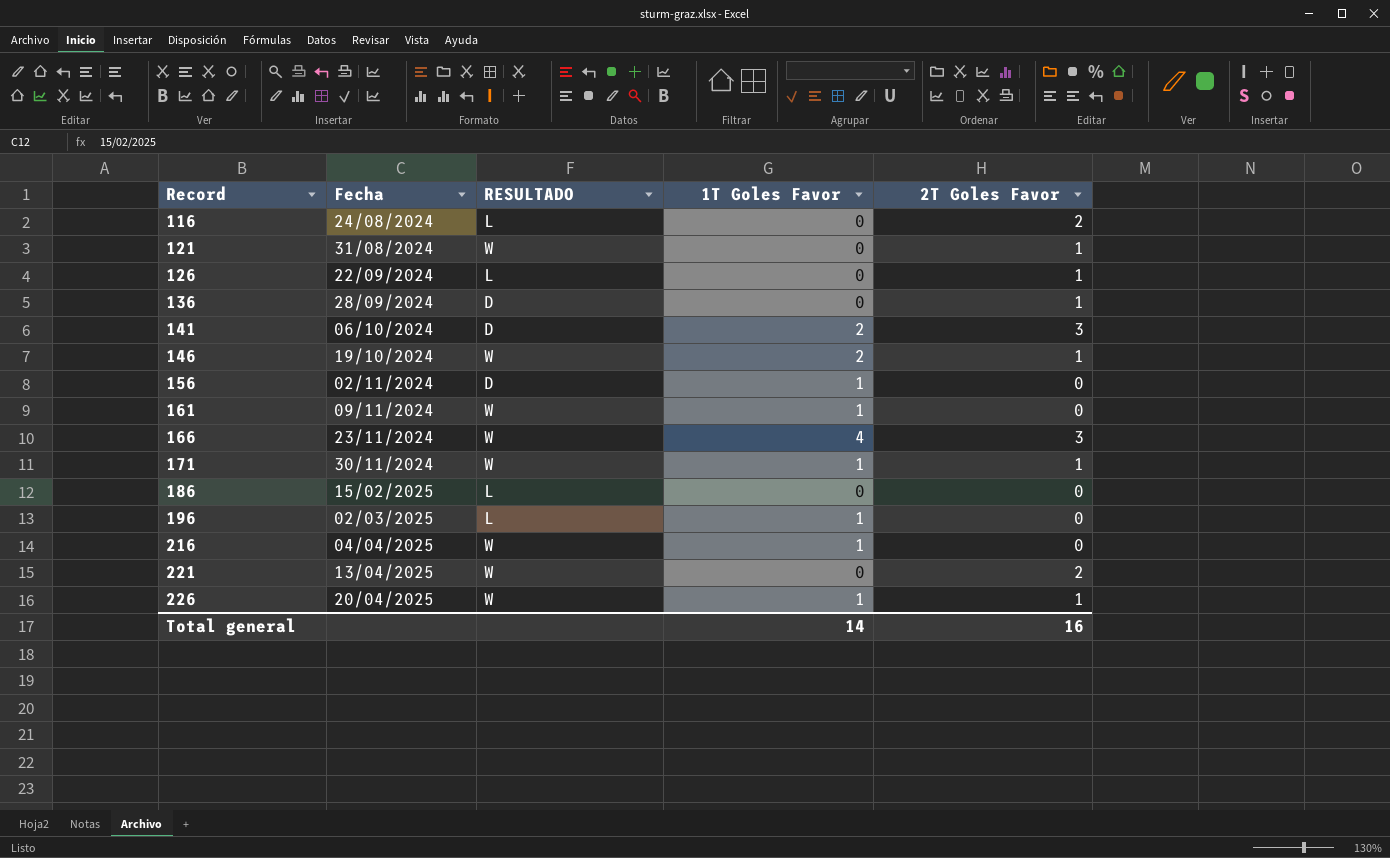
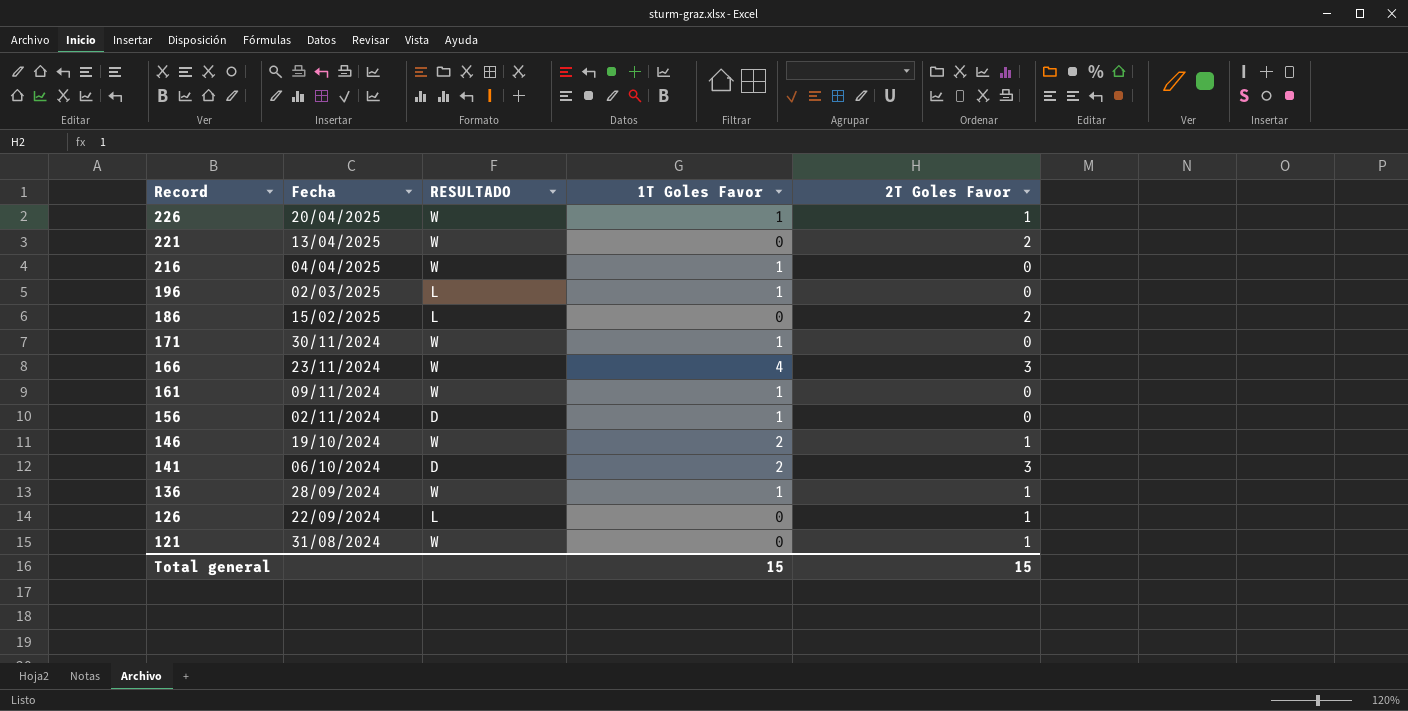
row order: Record ascending -> Record descending
row 116: 24/08/2024 | L | 0 | 2 -> none
186 | 2T Goles Favor: 0 -> 2
171 | 2T Goles Favor: 1 -> 0
136 | RESULTADO: D -> W
136 | 1T Goles Favor: 0 -> 1
Total general | 1T Goles Favor: 14 -> 15
Total general | 2T Goles Favor: 16 -> 15

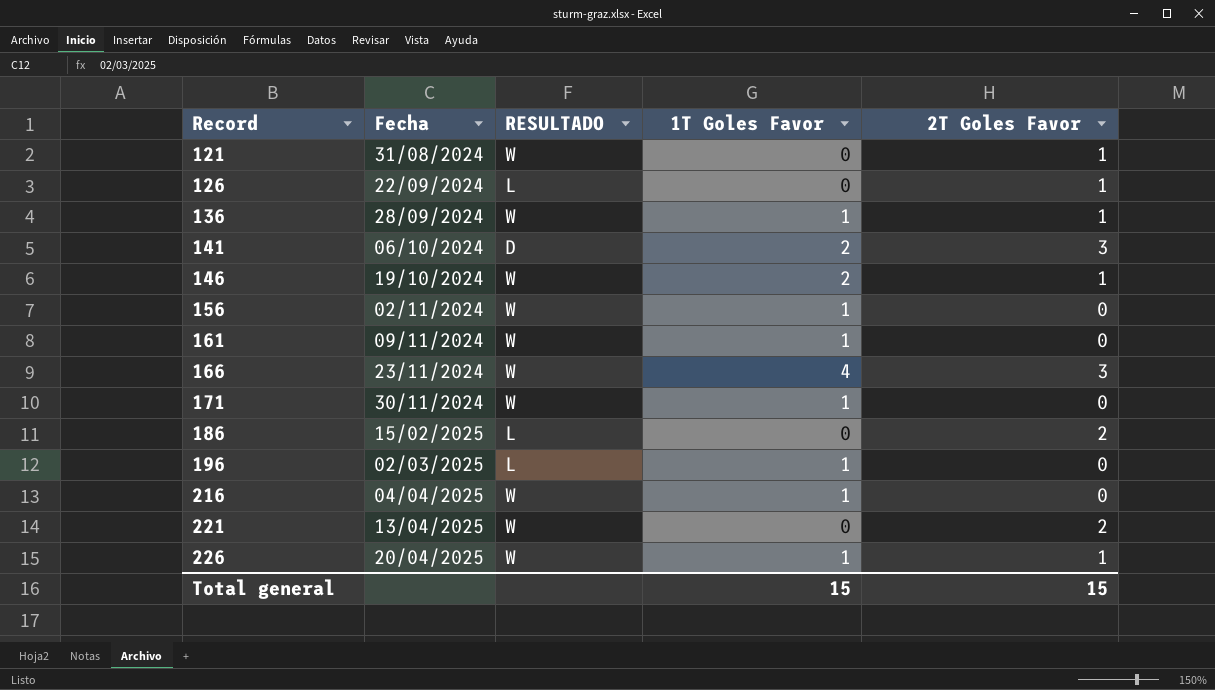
row order: Record descending -> Record ascending
156 | RESULTADO: D -> W

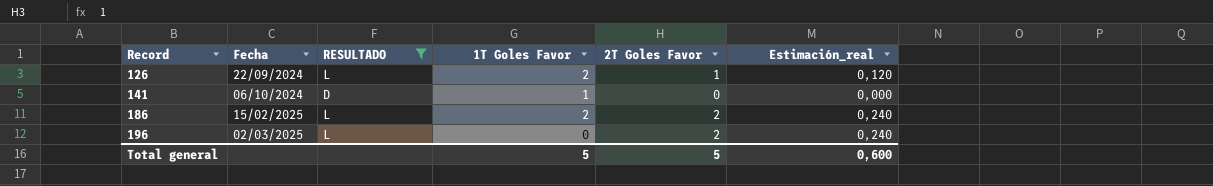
filter: none -> RESULTADO != W
column Estimación_real | formula: none -> [2T Goles Favor] * 0,12
126 | 1T Goles Favor: 0 -> 2
141 | 1T Goles Favor: 2 -> 1
141 | 2T Goles Favor: 3 -> 0
186 | 1T Goles Favor: 0 -> 2
196 | 1T Goles Favor: 1 -> 0
196 | 2T Goles Favor: 0 -> 2
Total general | 1T Goles Favor: 15 -> 5
Total general | 2T Goles Favor: 15 -> 5

